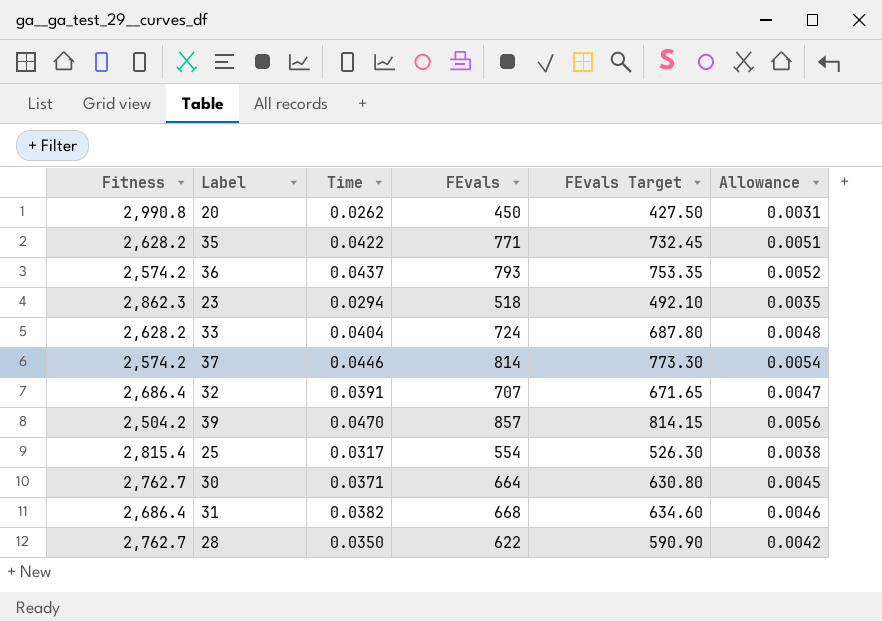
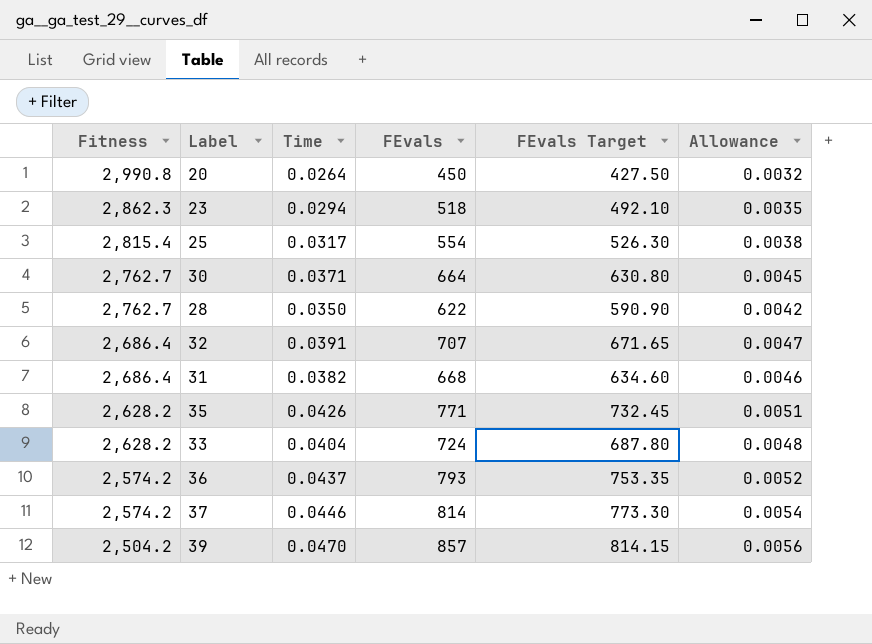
row order: none -> Fitness descending
20 | Time: 0.0262 -> 0.0264
20 | Allowance: 0.0031 -> 0.0032
35 | Time: 0.0422 -> 0.0426

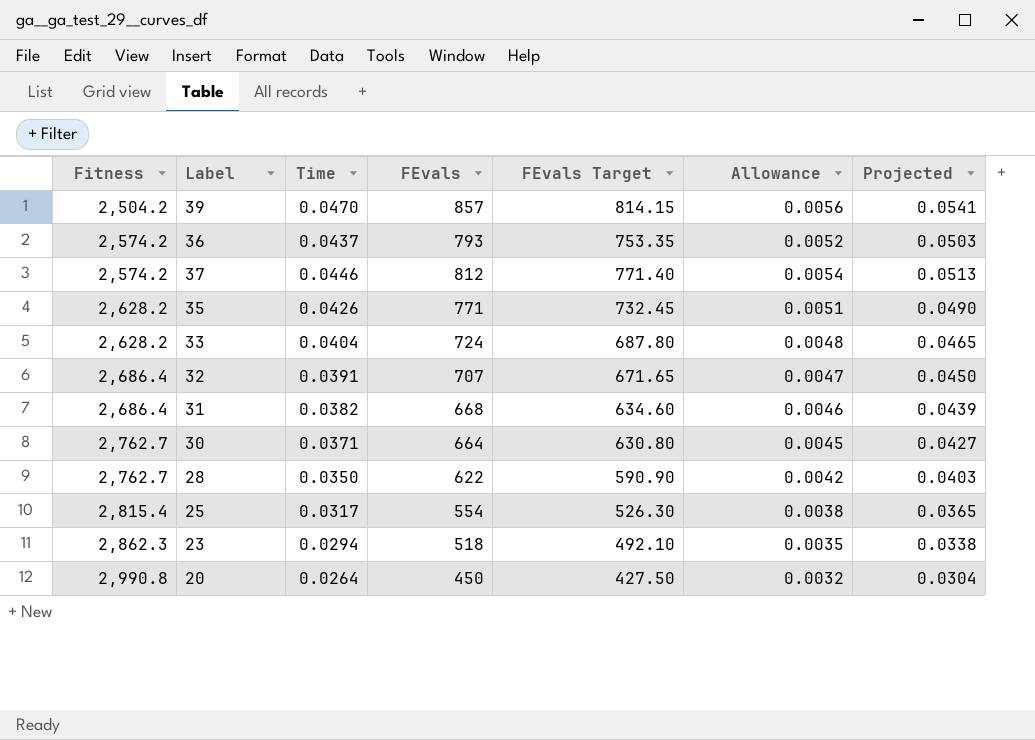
row order: Fitness descending -> Fitness ascending
column Projected | formula: none -> [Time] * 1.15
37 | FEvals: 814 -> 812
37 | FEvals Target: 773.30 -> 771.40

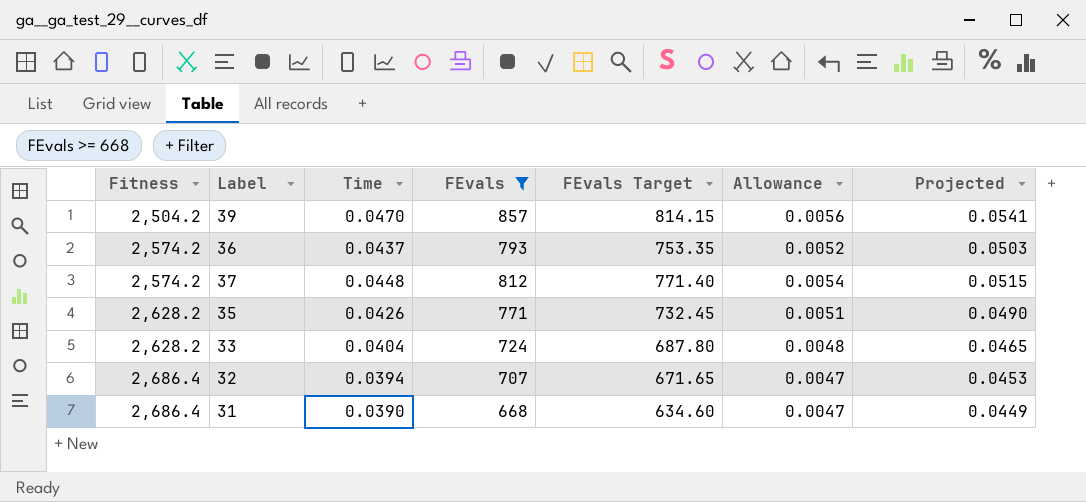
filter: none -> FEvals >= 668
37 | Time: 0.0446 -> 0.0448
37 | Projected: 0.0513 -> 0.0515
32 | Time: 0.0391 -> 0.0394
32 | Projected: 0.0450 -> 0.0453
31 | Time: 0.0382 -> 0.0390
31 | Allowance: 0.0046 -> 0.0047
31 | Projected: 0.0439 -> 0.0449

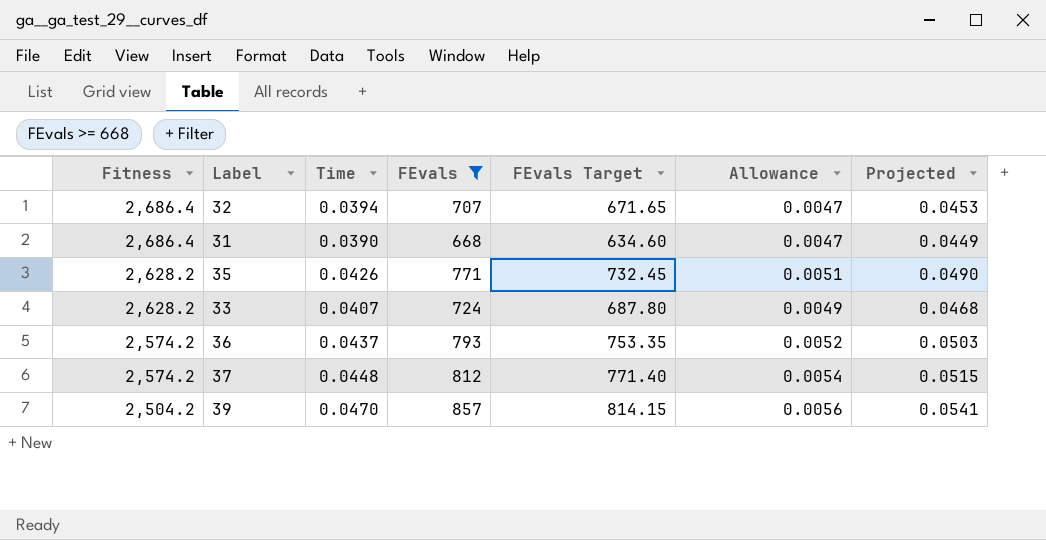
row order: Fitness ascending -> Fitness descending
33 | Time: 0.0404 -> 0.0407
33 | Allowance: 0.0048 -> 0.0049
33 | Projected: 0.0465 -> 0.0468

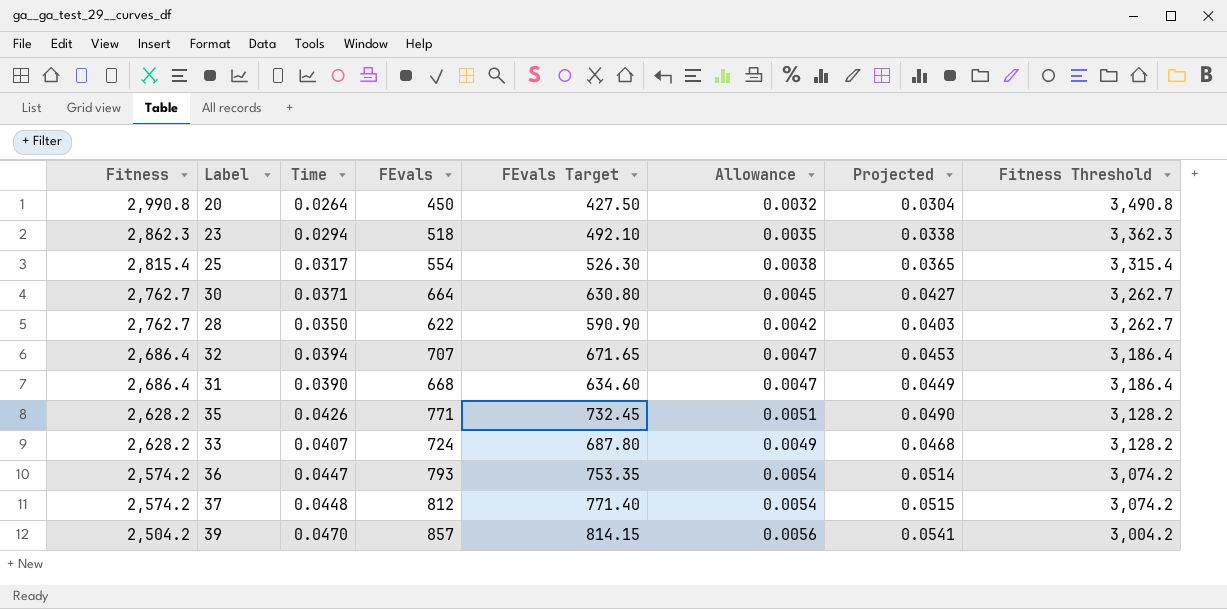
filter: FEvals >= 668 -> none
column Fitness Threshold | formula: none -> [Fitness] + 500
36 | Time: 0.0437 -> 0.0447
36 | Allowance: 0.0052 -> 0.0054
36 | Projected: 0.0503 -> 0.0514

